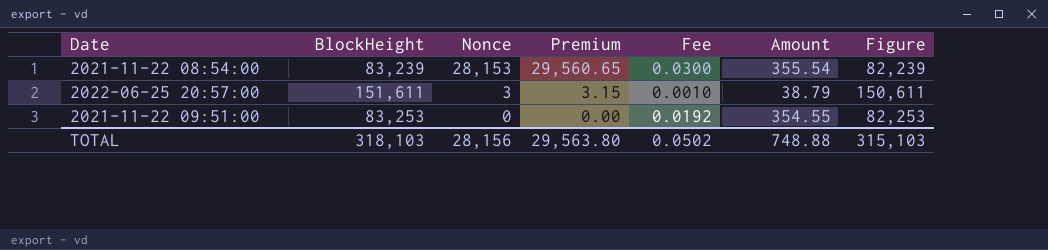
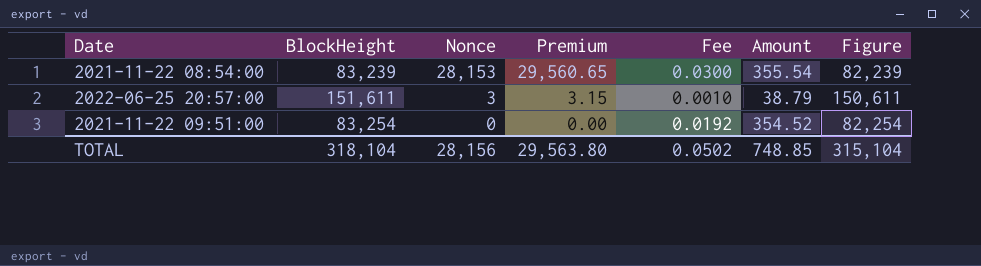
2021-11-22 09:51:00 | BlockHeight: 83,253 -> 83,254
2021-11-22 09:51:00 | Amount: 354.55 -> 354.52
2021-11-22 09:51:00 | Figure: 82,253 -> 82,254
TOTAL | BlockHeight: 318,103 -> 318,104
TOTAL | Amount: 748.88 -> 748.85
TOTAL | Figure: 315,103 -> 315,104

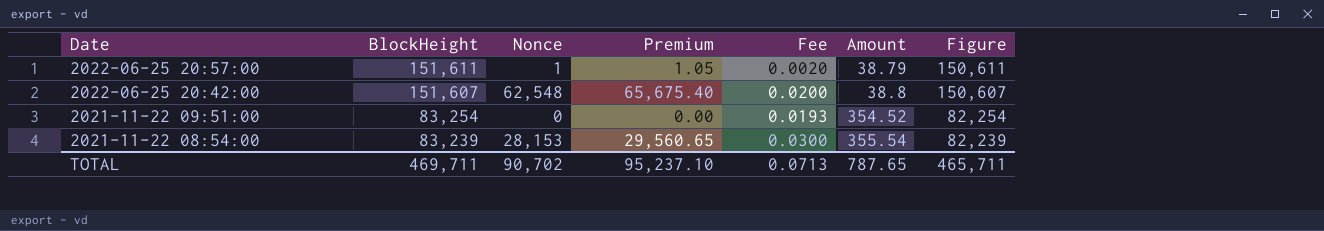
row order: Nonce descending -> Date descending
2022-06-25 20:57:00 | Nonce: 3 -> 1
2022-06-25 20:57:00 | Premium: 3.15 -> 1.05
2022-06-25 20:57:00 | Fee: 0.0010 -> 0.0020
row 2022-06-25 20:42:00: none -> 151,607 | 62,548 | 65,675.40 | 0.0200 | 38.8 | 150,607
2021-11-22 09:51:00 | Fee: 0.0192 -> 0.0193
TOTAL | BlockHeight: 318,104 -> 469,711
TOTAL | Nonce: 28,156 -> 90,702
TOTAL | Premium: 29,563.80 -> 95,237.10
TOTAL | Fee: 0.0502 -> 0.0713
TOTAL | Amount: 748.85 -> 787.65
TOTAL | Figure: 315,104 -> 465,711

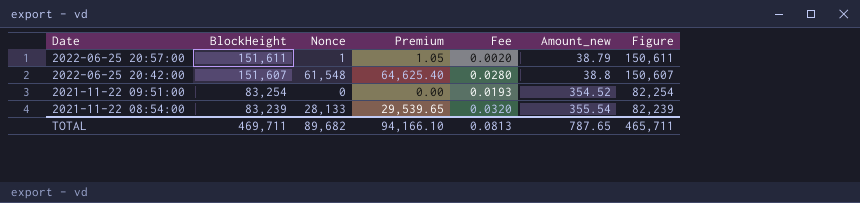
column name: Amount -> Amount_new
2022-06-25 20:42:00 | Nonce: 62,548 -> 61,548
2022-06-25 20:42:00 | Premium: 65,675.40 -> 64,625.40
2022-06-25 20:42:00 | Fee: 0.0200 -> 0.0280
2021-11-22 08:54:00 | Nonce: 28,153 -> 28,133
2021-11-22 08:54:00 | Premium: 29,560.65 -> 29,539.65
2021-11-22 08:54:00 | Fee: 0.0300 -> 0.0320
TOTAL | Nonce: 90,702 -> 89,682
TOTAL | Premium: 95,237.10 -> 94,166.10
TOTAL | Fee: 0.0713 -> 0.0813

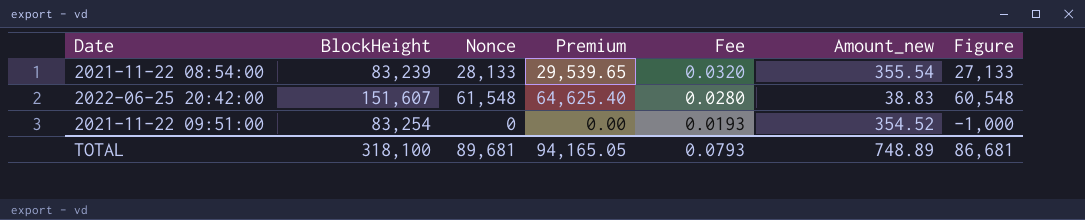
row order: Date descending -> Fee descending
column Figure | formula: [BlockHeight] - 1000 -> [Nonce] - 1000
row 2022-06-25 20:57:00: 151,611 | 1 | 1.05 | 0.0020 | 38.79 | 150,611 -> none
2022-06-25 20:42:00 | Amount_new: 38.8 -> 38.83
TOTAL | BlockHeight: 469,711 -> 318,100
TOTAL | Nonce: 89,682 -> 89,681
TOTAL | Premium: 94,166.10 -> 94,165.05
TOTAL | Fee: 0.0813 -> 0.0793
TOTAL | Amount_new: 787.65 -> 748.89
TOTAL | Figure: 465,711 -> 86,681

